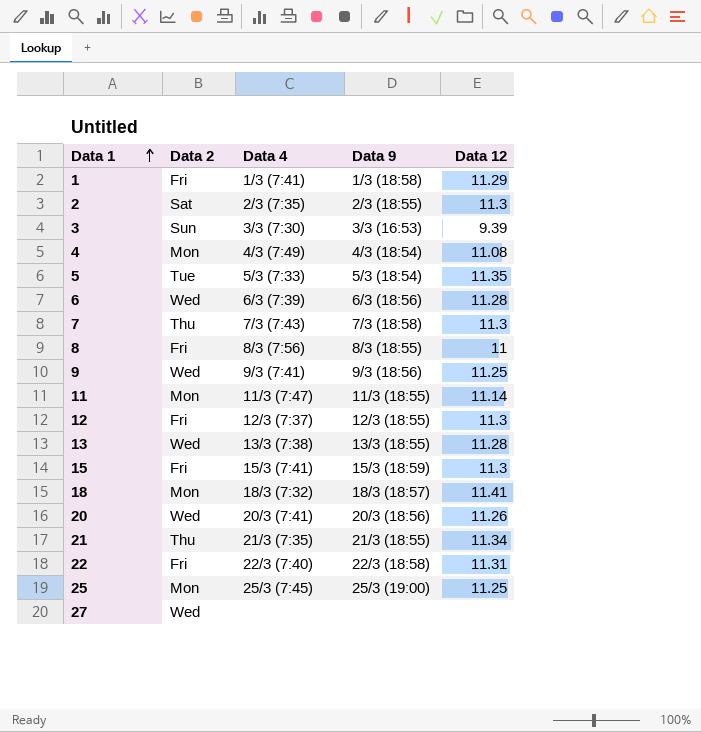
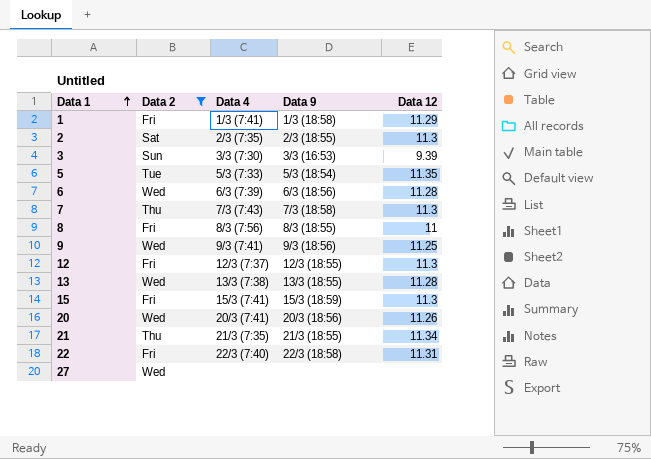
filter: none -> Data 2 != Mon

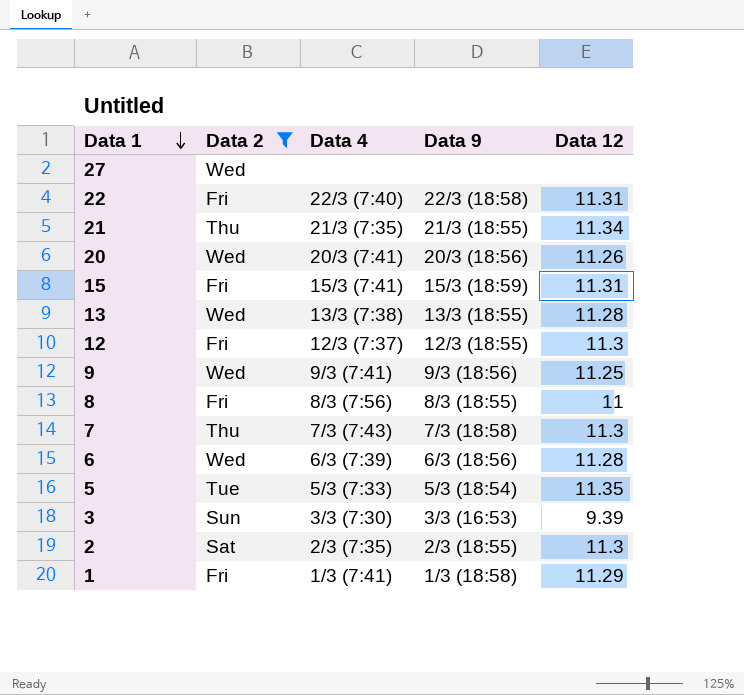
row order: Data 1 ascending -> Data 1 descending
15 | Data 12: 11.3 -> 11.31

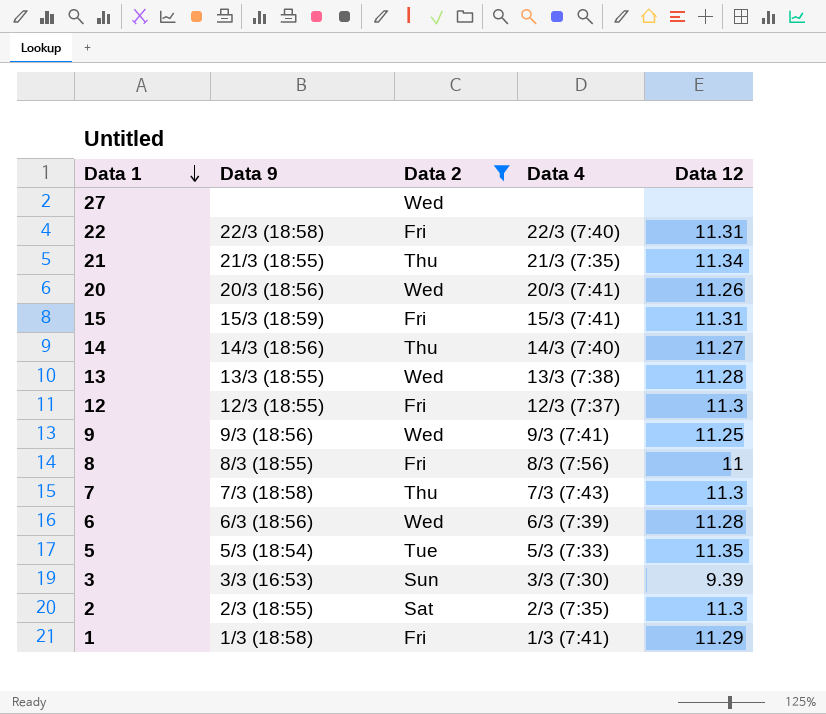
column Data 9 | position: 4 -> 2
row 14: none -> 14/3 (18:56) | Thu | 14/3 (7:40) | 11.27

